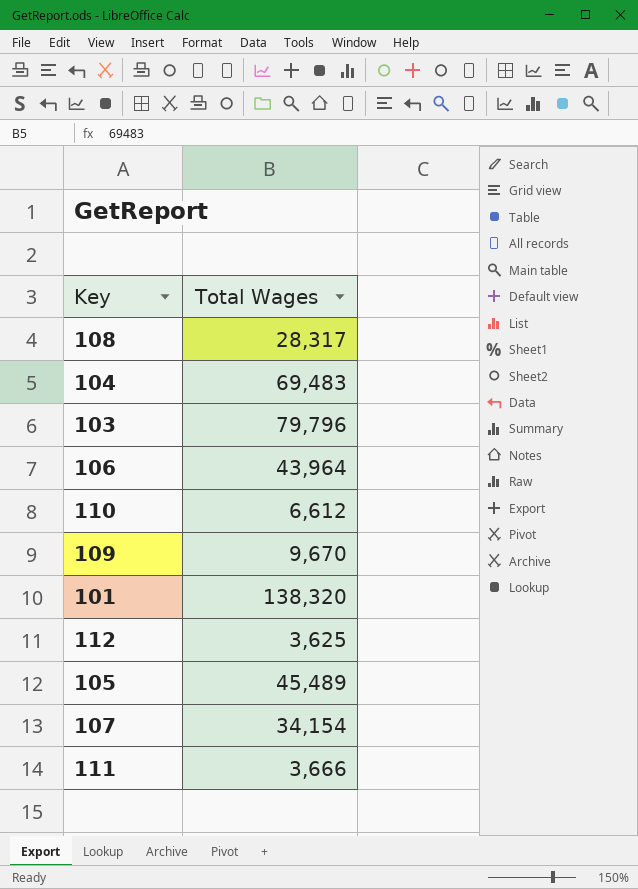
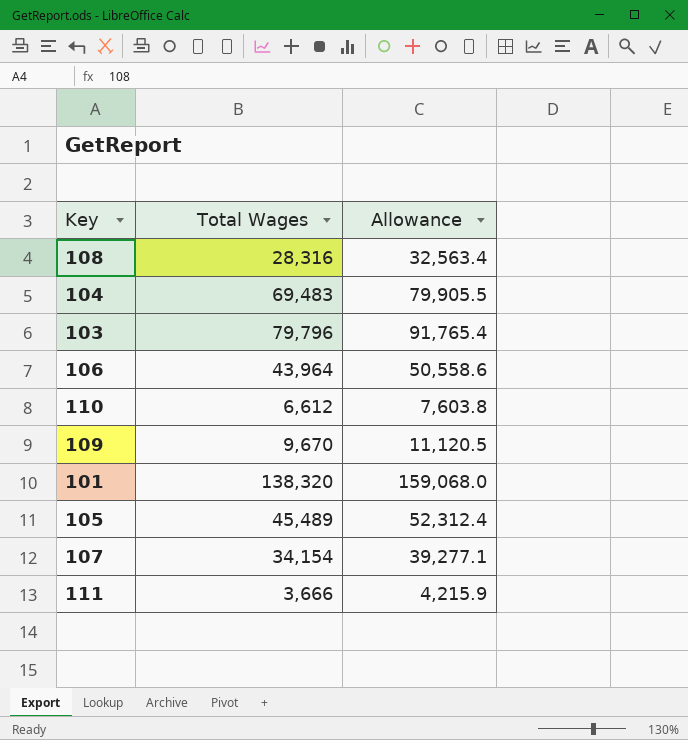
column Allowance | formula: none -> [Total Wages] * 1.15
row 112: 3,625 -> none
108 | Total Wages: 28,317 -> 28,316

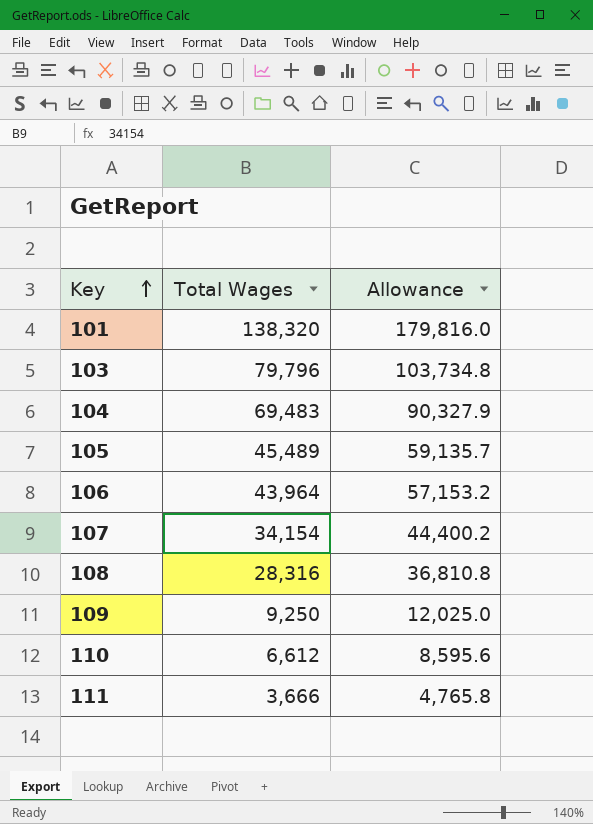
row order: none -> Key ascending
column Allowance | formula: [Total Wages] * 1.15 -> [Total Wages] * 1.3
109 | Total Wages: 9,670 -> 9,250

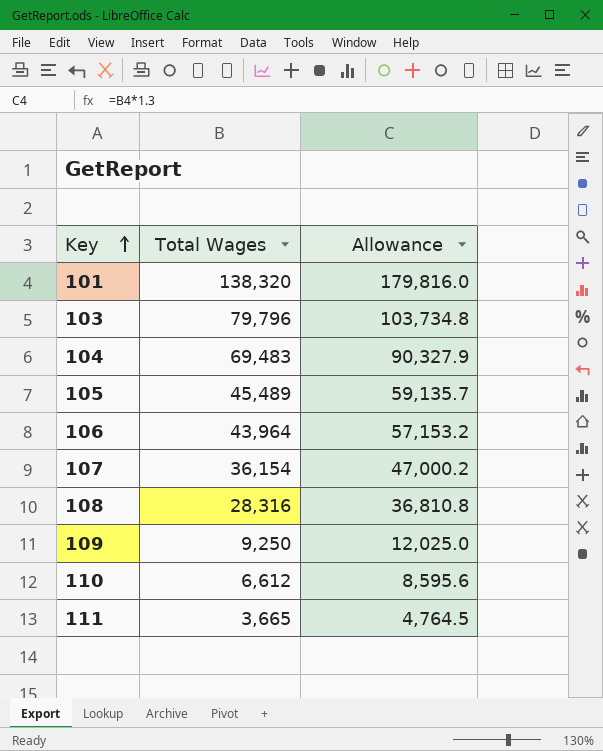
107 | Total Wages: 34,154 -> 36,154
107 | Allowance: 44,400.2 -> 47,000.2
111 | Total Wages: 3,666 -> 3,665
111 | Allowance: 4,765.8 -> 4,764.5

